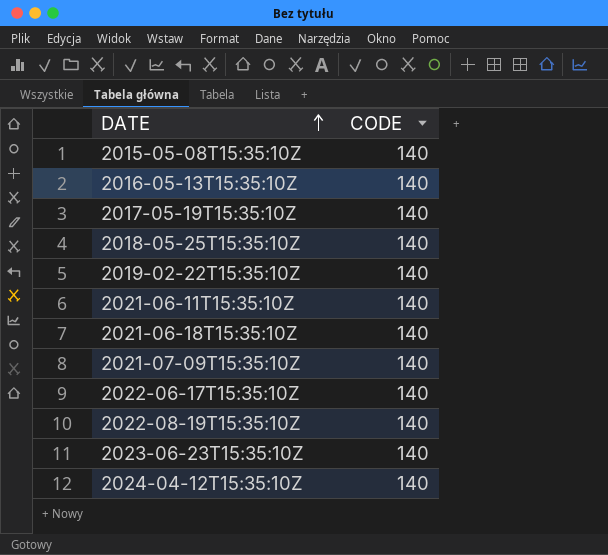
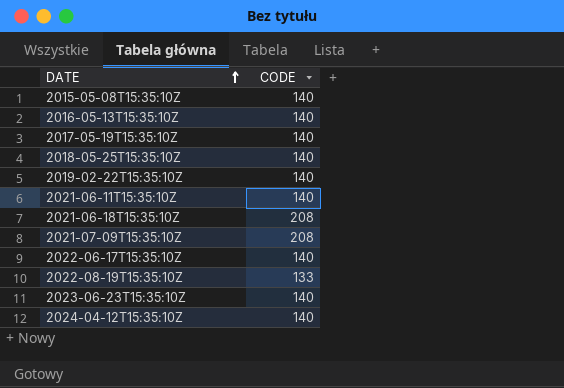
2021-06-18T15:35:10Z | CODE: 140 -> 208
2021-07-09T15:35:10Z | CODE: 140 -> 208
2022-08-19T15:35:10Z | CODE: 140 -> 133

